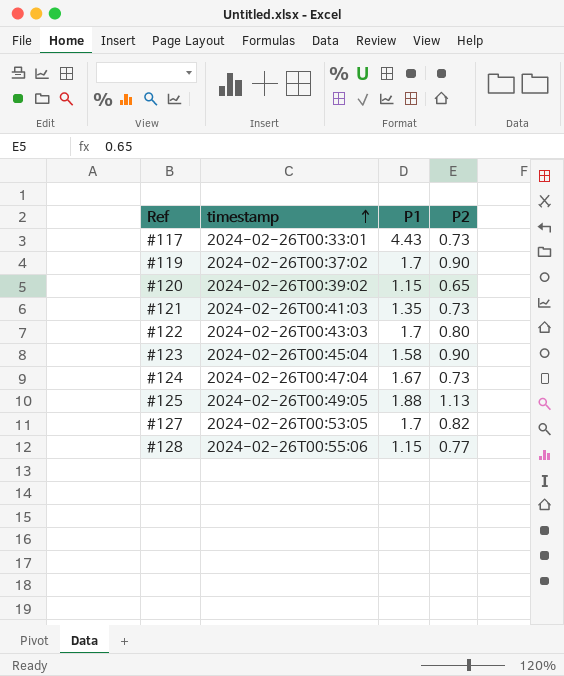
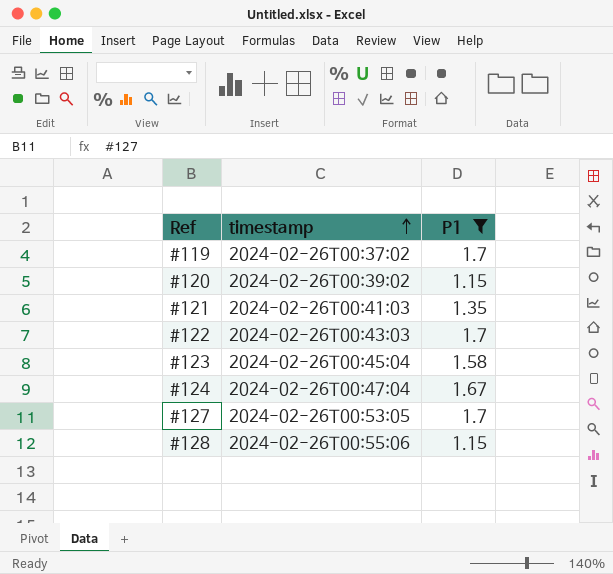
filter: none -> P1 <= 1.7
column P2 | position: 4 -> none

